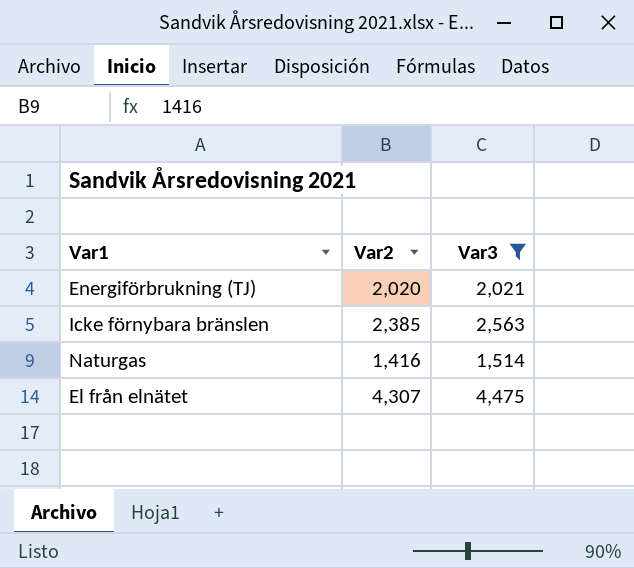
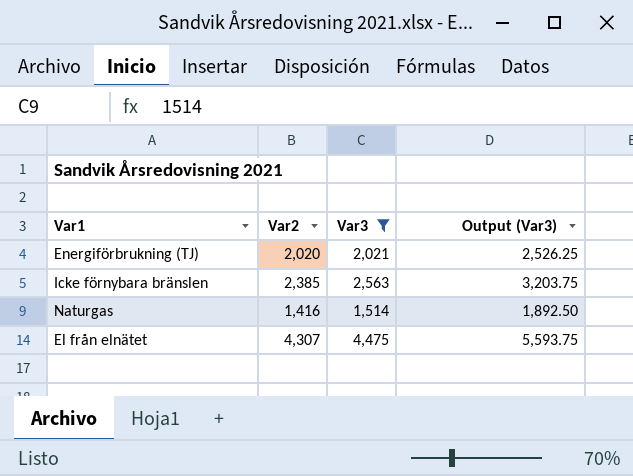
column Output (Var3) | formula: none -> [Var3] * 1.25

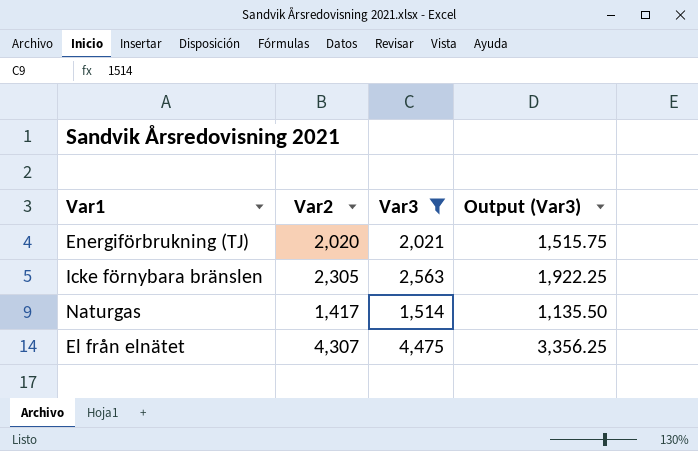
column Output (Var3) | formula: [Var3] * 1.25 -> [Var3] * 0.75
Icke förnybara bränslen | Var2: 2,385 -> 2,305
Naturgas | Var2: 1,416 -> 1,417

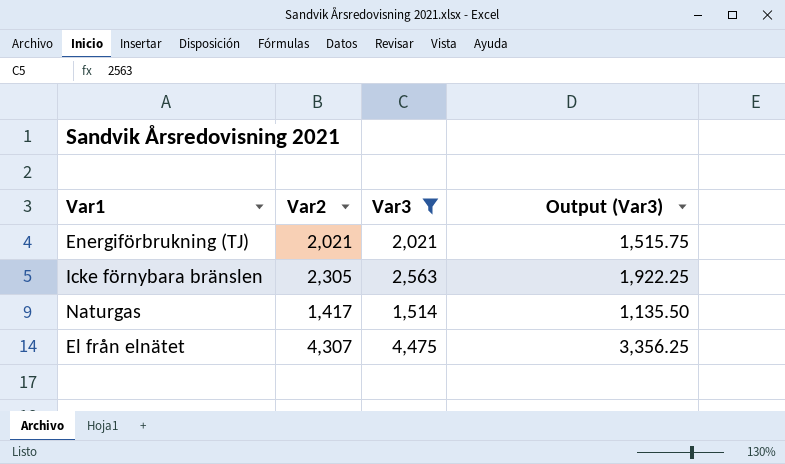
Energiförbrukning (TJ) | Var2: 2,020 -> 2,021

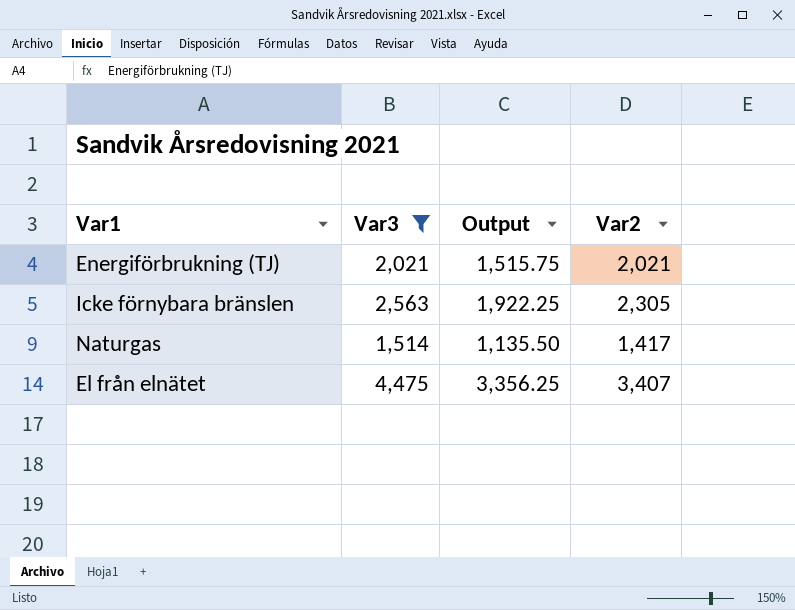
column name: Output (Var3) -> Output
column Var2 | position: 2 -> 4
El från elnätet | Var2: 4,307 -> 3,407

